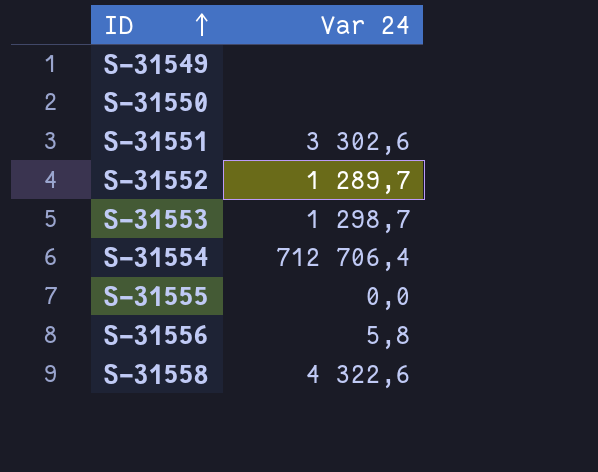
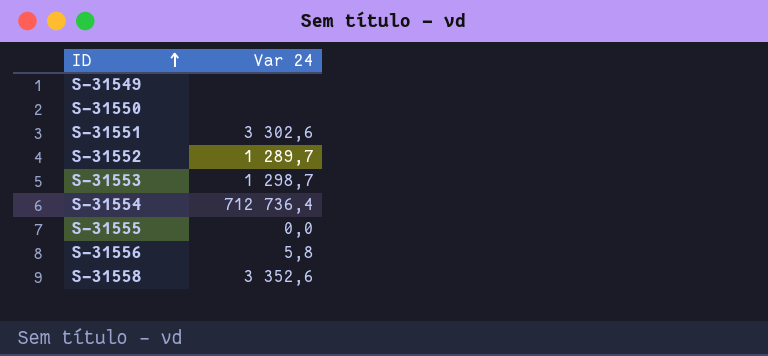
S-31554 | Var 24: 712 706,4 -> 712 736,4
S-31558 | Var 24: 4 322,6 -> 3 352,6

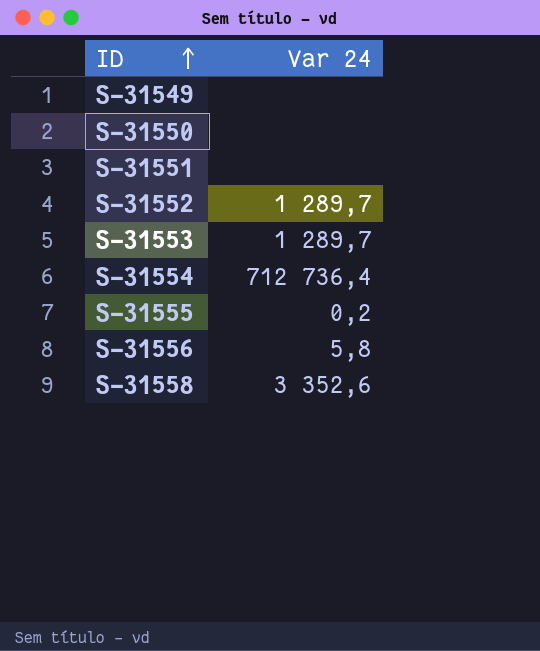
S-31551 | Var 24: 3 302,6 -> none
S-31553 | Var 24: 1 298,7 -> 1 289,7
S-31555 | Var 24: 0,0 -> 0,2

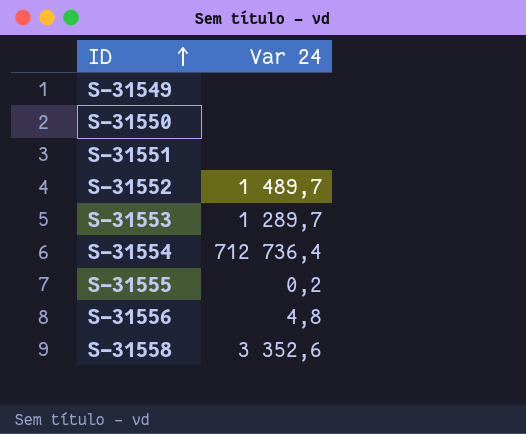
S-31552 | Var 24: 1 289,7 -> 1 489,7
S-31556 | Var 24: 5,8 -> 4,8

